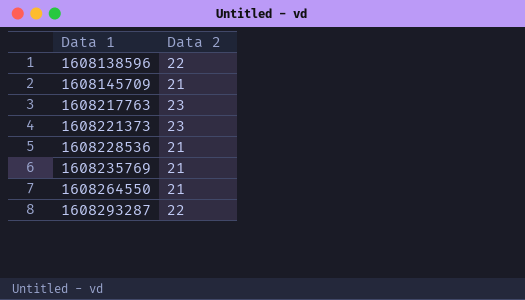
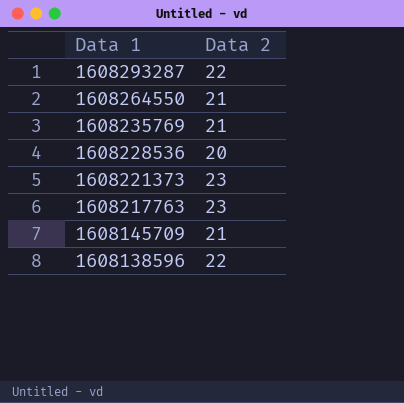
row order: Data 1 ascending -> Data 1 descending
1608228536 | Data 2: 21 -> 20

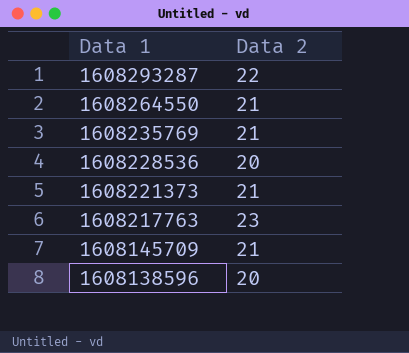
1608221373 | Data 2: 23 -> 21
1608138596 | Data 2: 22 -> 20

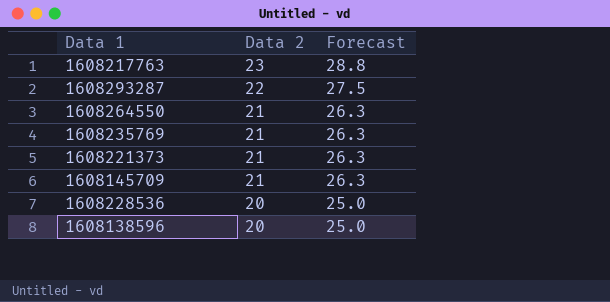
row order: Data 1 descending -> Data 2 descending
column Forecast | formula: none -> [Data 2] * 1.25

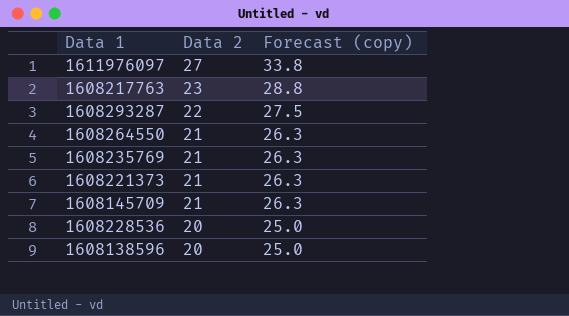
column name: Forecast -> Forecast (copy)
row 1611976097: none -> 27 | 33.8

